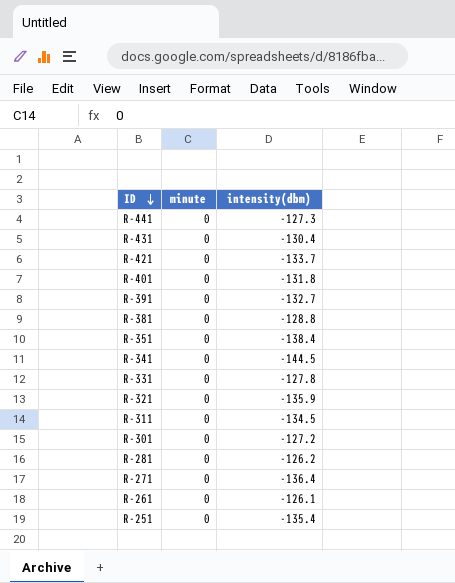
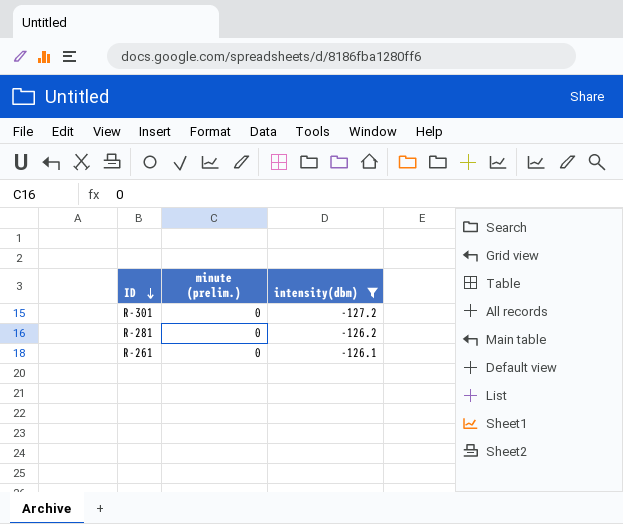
filter: none -> intensity(dbm) >= -127.2
column name: minute -> minute (prelim.)

